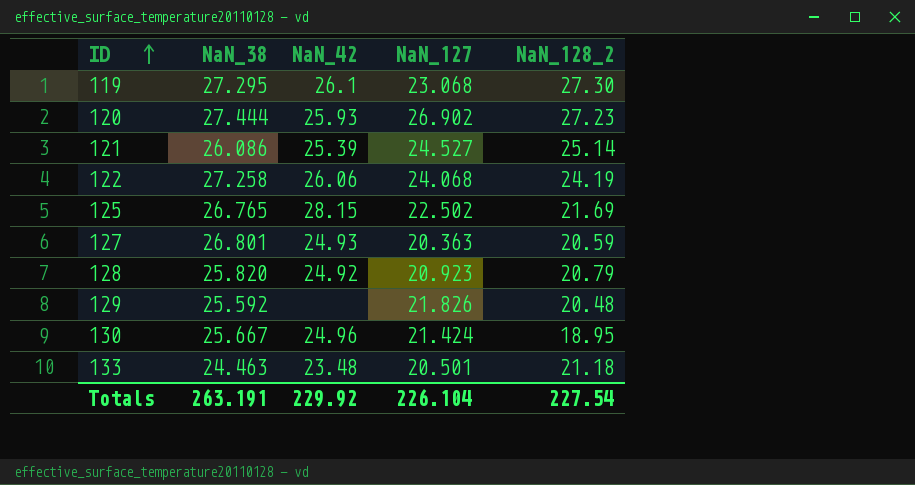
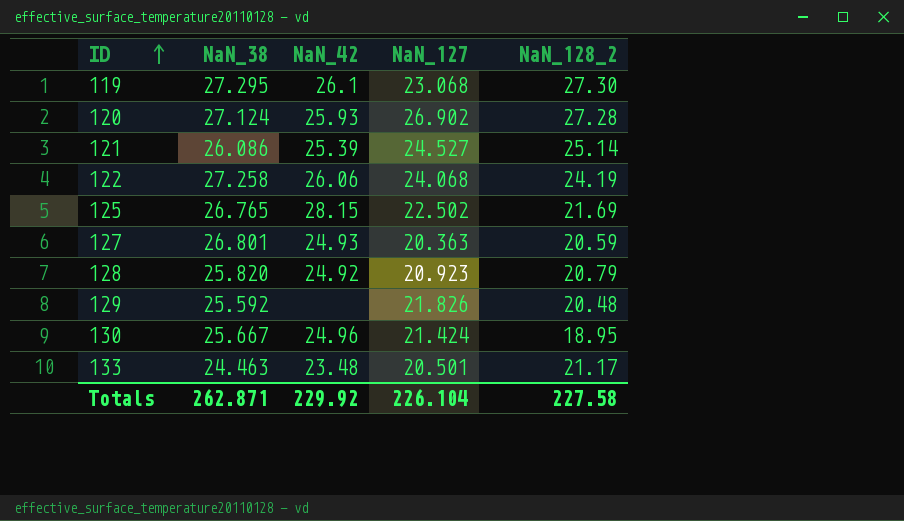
120 | NaN_38: 27.444 -> 27.124
120 | NaN_128_2: 27.23 -> 27.28
133 | NaN_128_2: 21.18 -> 21.17
Totals | NaN_38: 263.191 -> 262.871
Totals | NaN_128_2: 227.54 -> 227.58

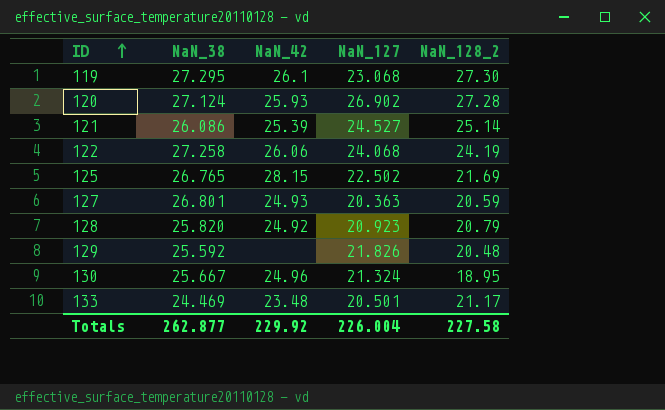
130 | NaN_127: 21.424 -> 21.324
133 | NaN_38: 24.463 -> 24.469
Totals | NaN_38: 262.871 -> 262.877
Totals | NaN_127: 226.104 -> 226.004

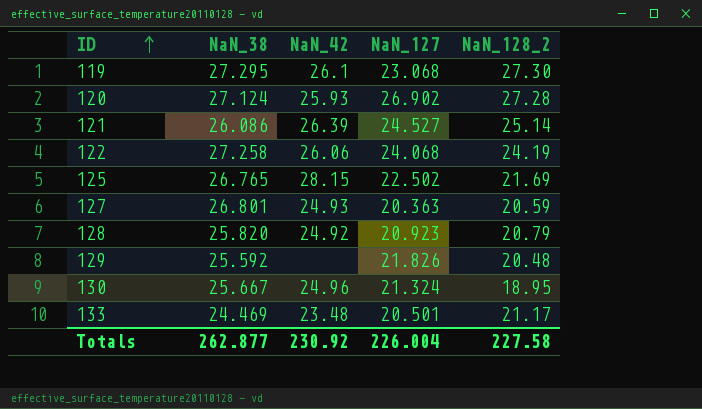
121 | NaN_42: 25.39 -> 26.39
Totals | NaN_42: 229.92 -> 230.92

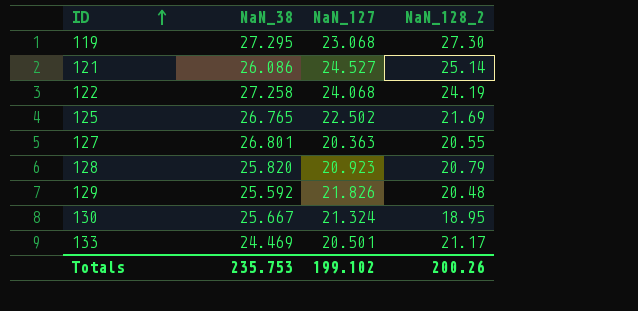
column NaN_42 | position: 3 -> none
row 120: 27.124 | 25.93 | 26.902 | 27.28 -> none
127 | NaN_128_2: 20.59 -> 20.55
Totals | NaN_38: 262.877 -> 235.753
Totals | NaN_127: 226.004 -> 199.102
Totals | NaN_128_2: 227.58 -> 200.26

